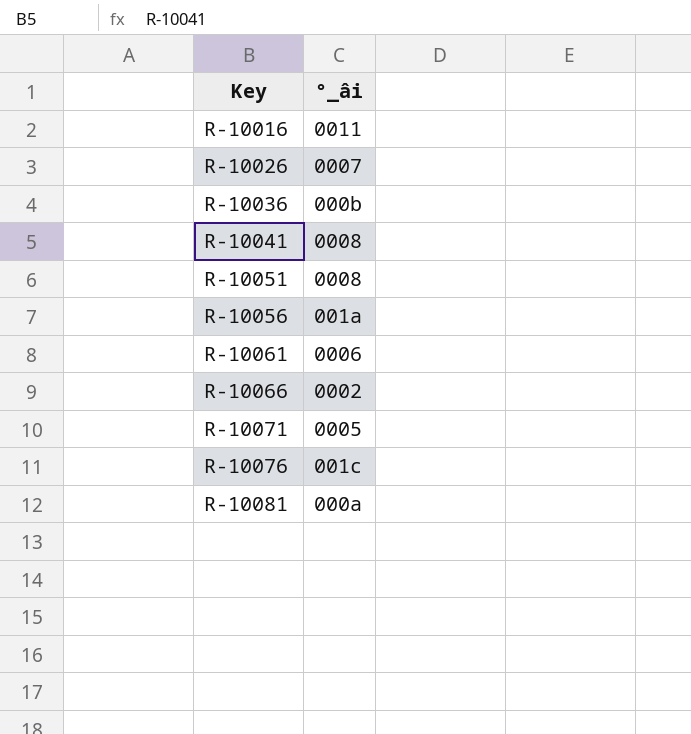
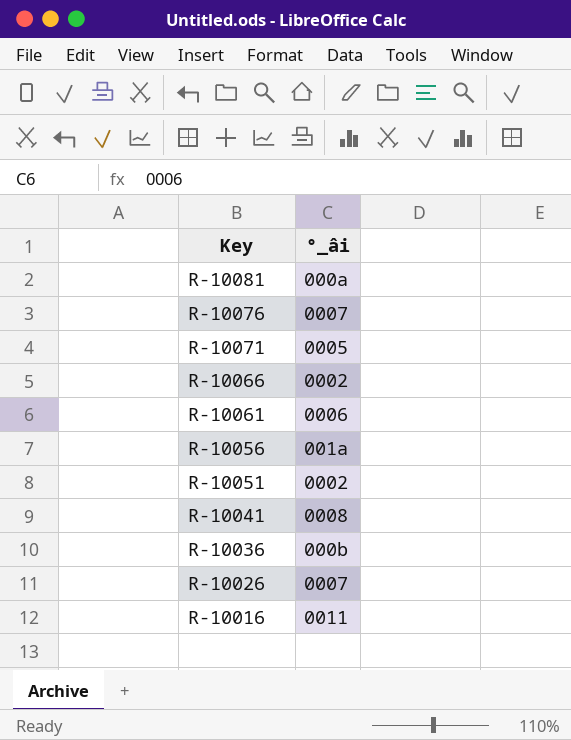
row order: Key ascending -> Key descending
R-10076 | °_âi: 001c -> 0007
R-10051 | °_âi: 0008 -> 0002

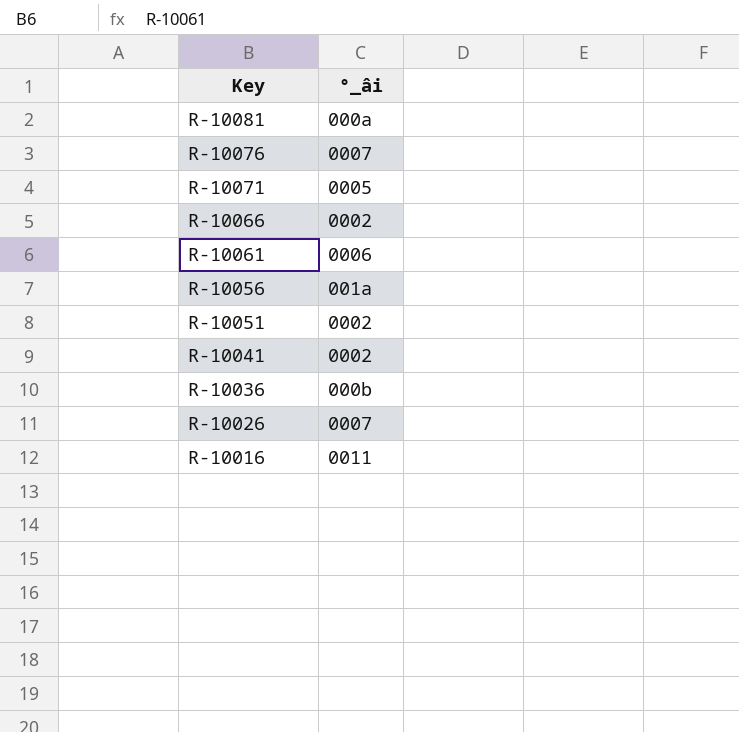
R-10041 | °_âi: 0008 -> 0002

